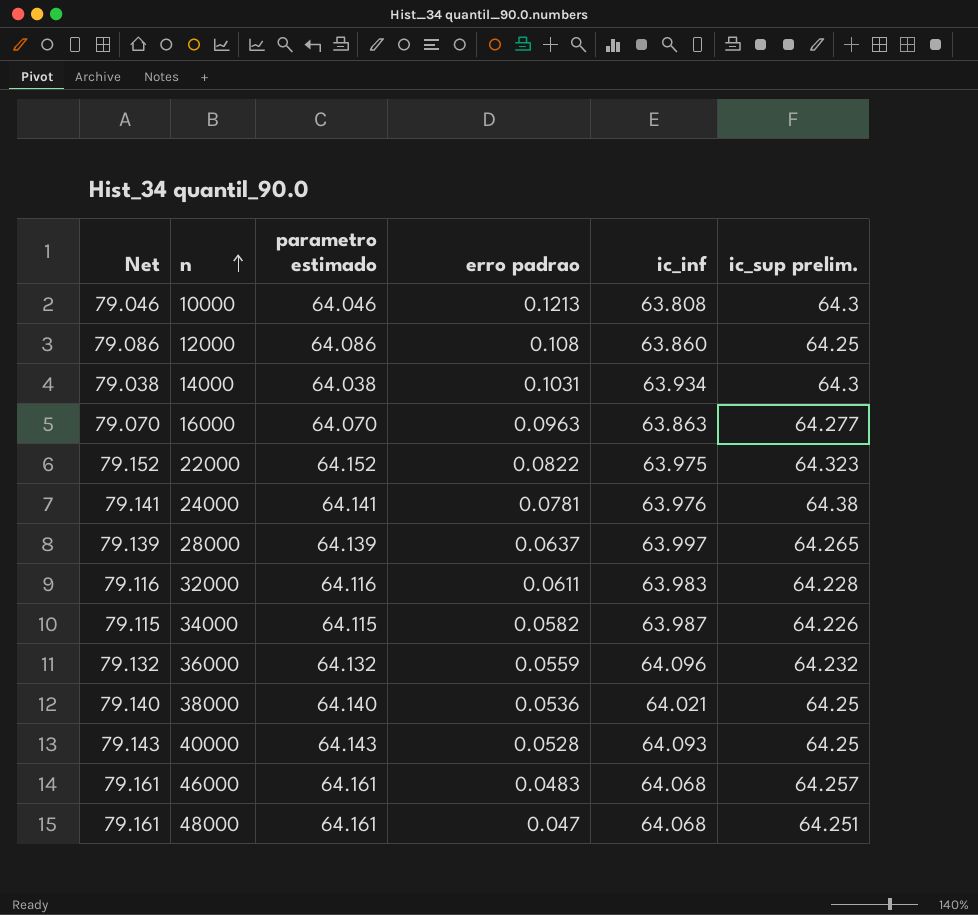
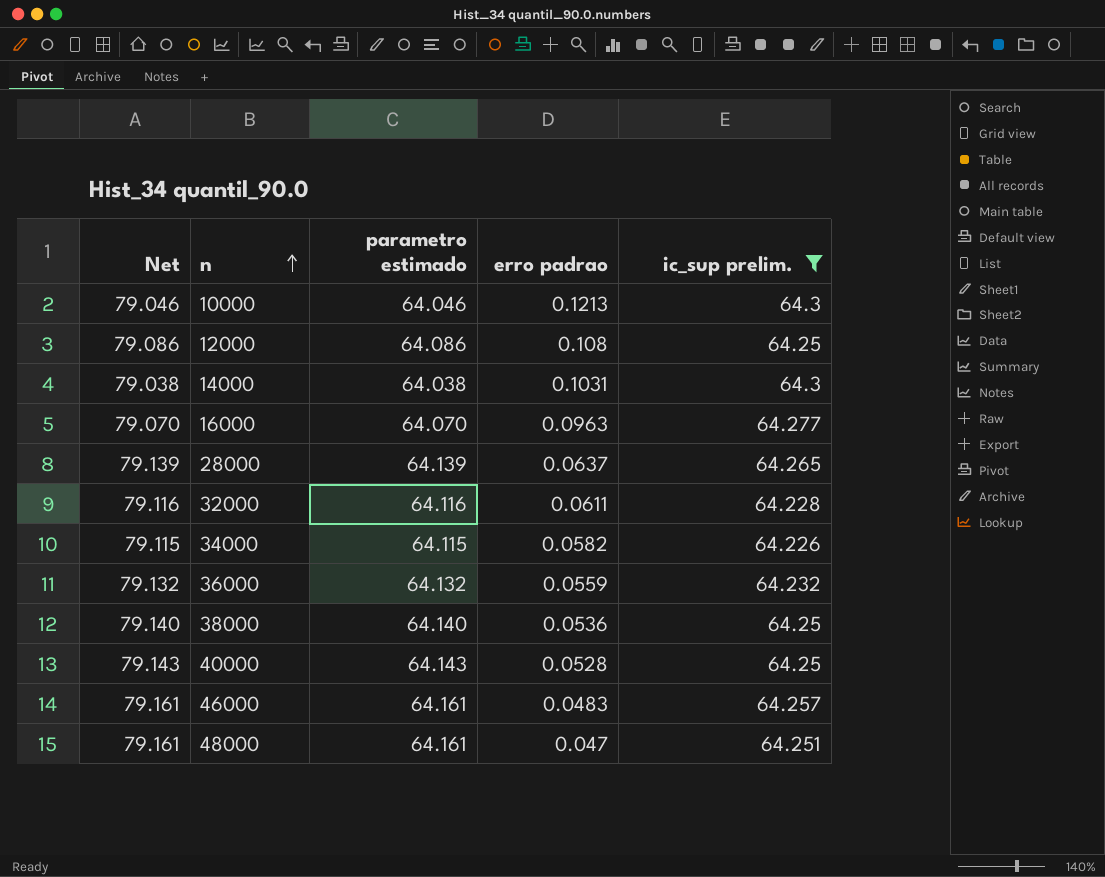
filter: none -> ic_sup prelim. <= 64.3
column ic_inf | position: 5 -> none

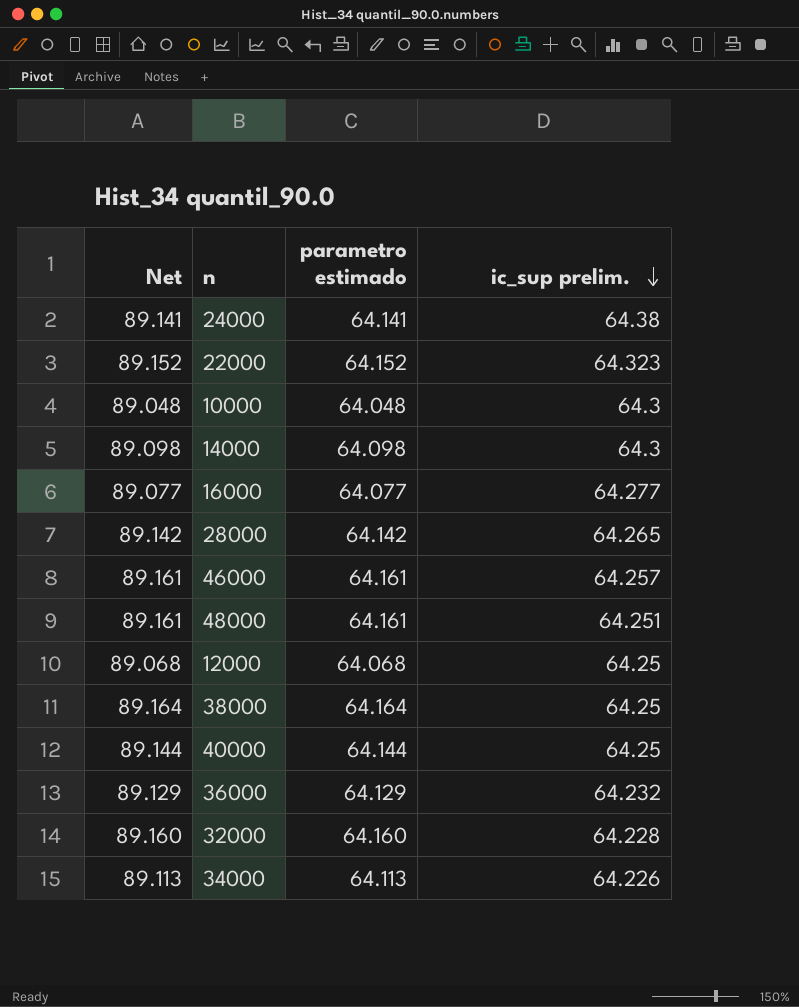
filter: ic_sup prelim. <= 64.3 -> none
row order: n ascending -> ic_sup prelim. descending
column erro padrao | position: 4 -> none
column Net | formula: [parametro estimado] + 15 -> [parametro estimado] + 25
10000 | parametro estimado: 64.046 -> 64.048
14000 | parametro estimado: 64.038 -> 64.098
16000 | parametro estimado: 64.070 -> 64.077
28000 | parametro estimado: 64.139 -> 64.142
12000 | parametro estimado: 64.086 -> 64.068
38000 | parametro estimado: 64.140 -> 64.164
40000 | parametro estimado: 64.143 -> 64.144
36000 | parametro estimado: 64.132 -> 64.129
32000 | parametro estimado: 64.116 -> 64.160
34000 | parametro estimado: 64.115 -> 64.113

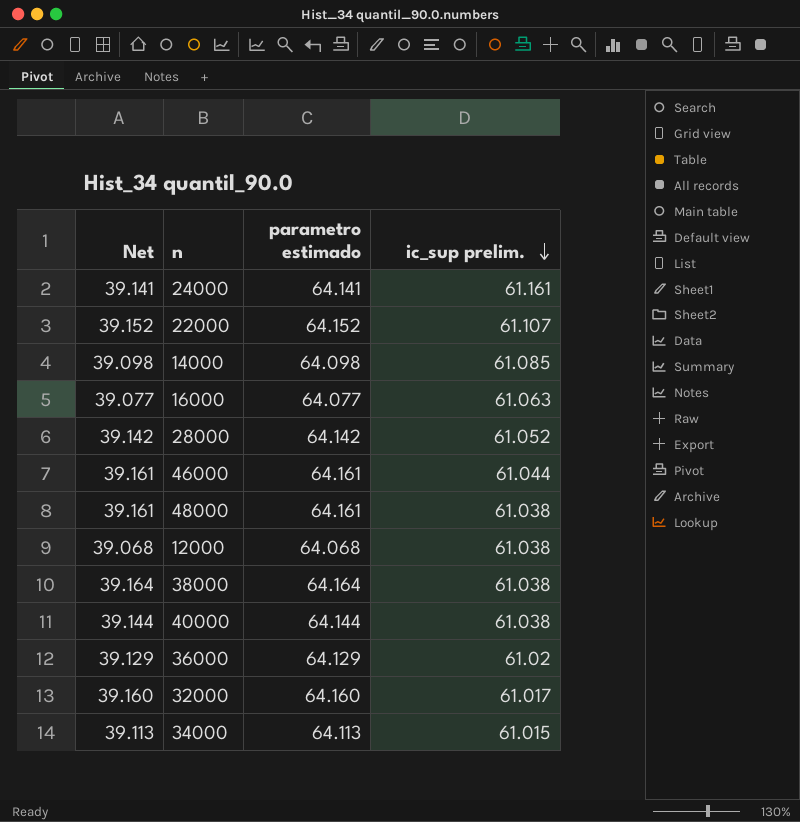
column Net | formula: [parametro estimado] + 25 -> [parametro estimado] - 25
row 10000: 89.048 | 64.048 | 64.3 -> none
24000 | ic_sup prelim.: 64.38 -> 61.161
22000 | ic_sup prelim.: 64.323 -> 61.107
14000 | ic_sup prelim.: 64.3 -> 61.085
16000 | ic_sup prelim.: 64.277 -> 61.063
28000 | ic_sup prelim.: 64.265 -> 61.052
46000 | ic_sup prelim.: 64.257 -> 61.044
48000 | ic_sup prelim.: 64.251 -> 61.038
12000 | ic_sup prelim.: 64.25 -> 61.038
38000 | ic_sup prelim.: 64.25 -> 61.038
40000 | ic_sup prelim.: 64.25 -> 61.038
36000 | ic_sup prelim.: 64.232 -> 61.02
32000 | ic_sup prelim.: 64.228 -> 61.017
34000 | ic_sup prelim.: 64.226 -> 61.015

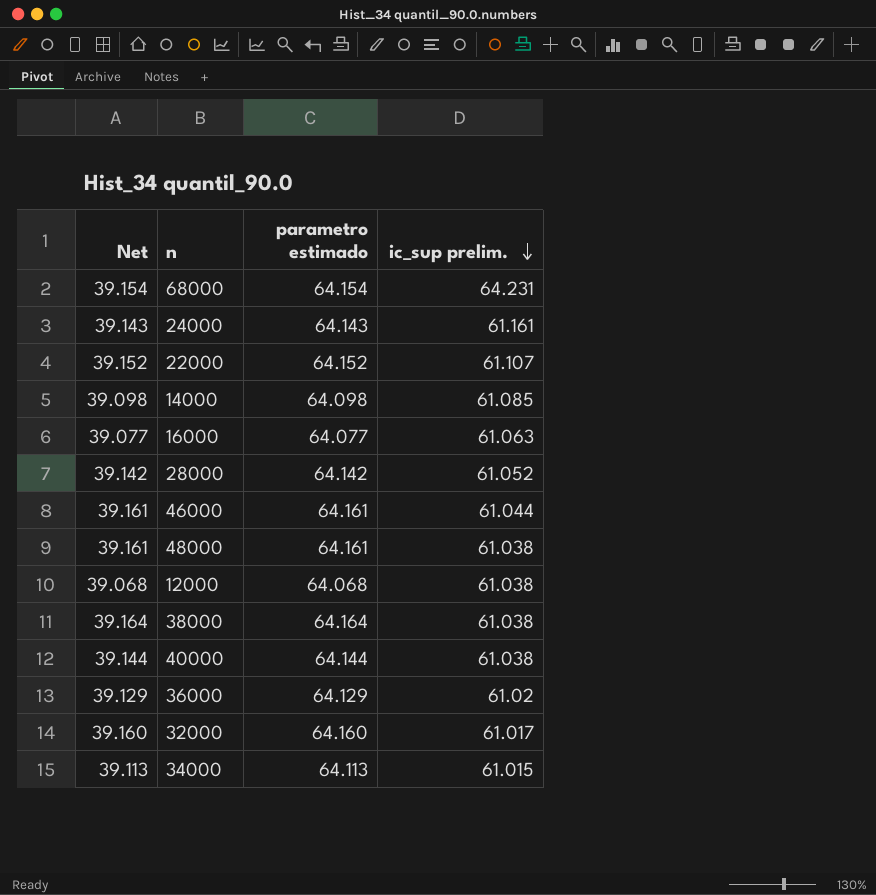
row 68000: none -> 39.154 | 64.154 | 64.231
24000 | Net: 39.141 -> 39.143
24000 | parametro estimado: 64.141 -> 64.143

